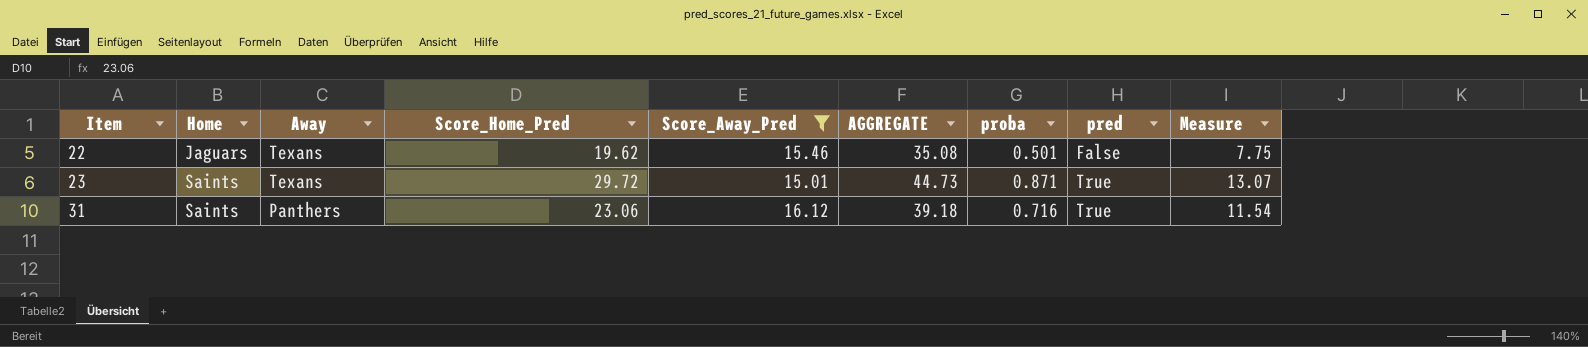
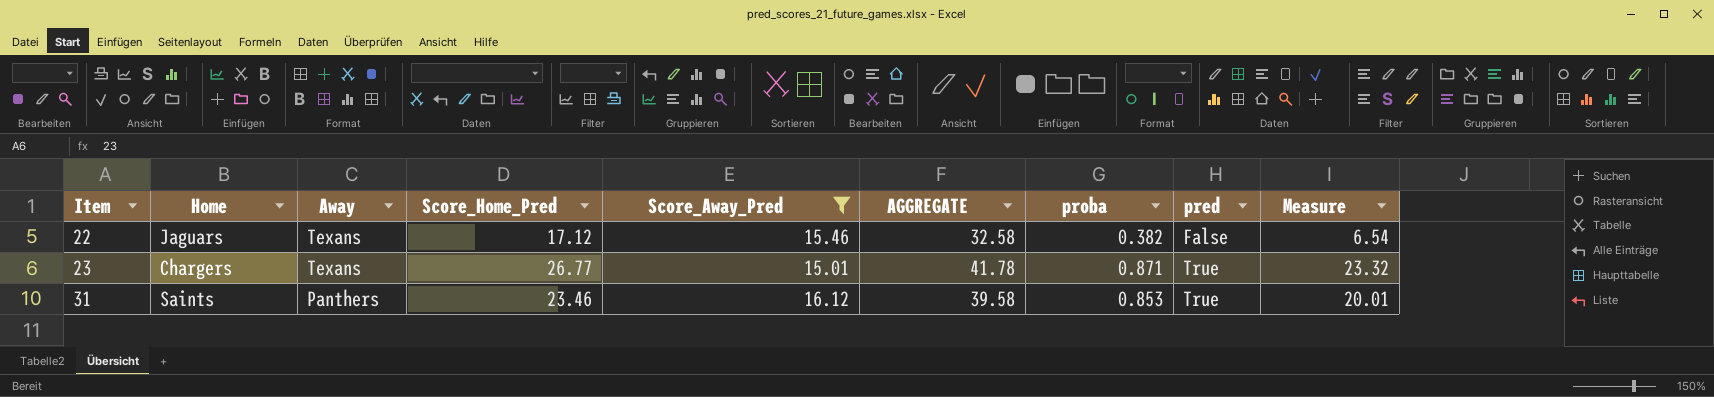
column Measure | formula: [Score_Away_Pred] * [proba] -> [Score_Home_Pred] * [proba]
22 | Score_Home_Pred: 19.62 -> 17.12
22 | AGGREGATE: 35.08 -> 32.58
22 | proba: 0.501 -> 0.382
23 | Home: Saints -> Chargers
23 | Score_Home_Pred: 29.72 -> 26.77
23 | AGGREGATE: 44.73 -> 41.78
31 | Score_Home_Pred: 23.06 -> 23.46
31 | AGGREGATE: 39.18 -> 39.58
31 | proba: 0.716 -> 0.853

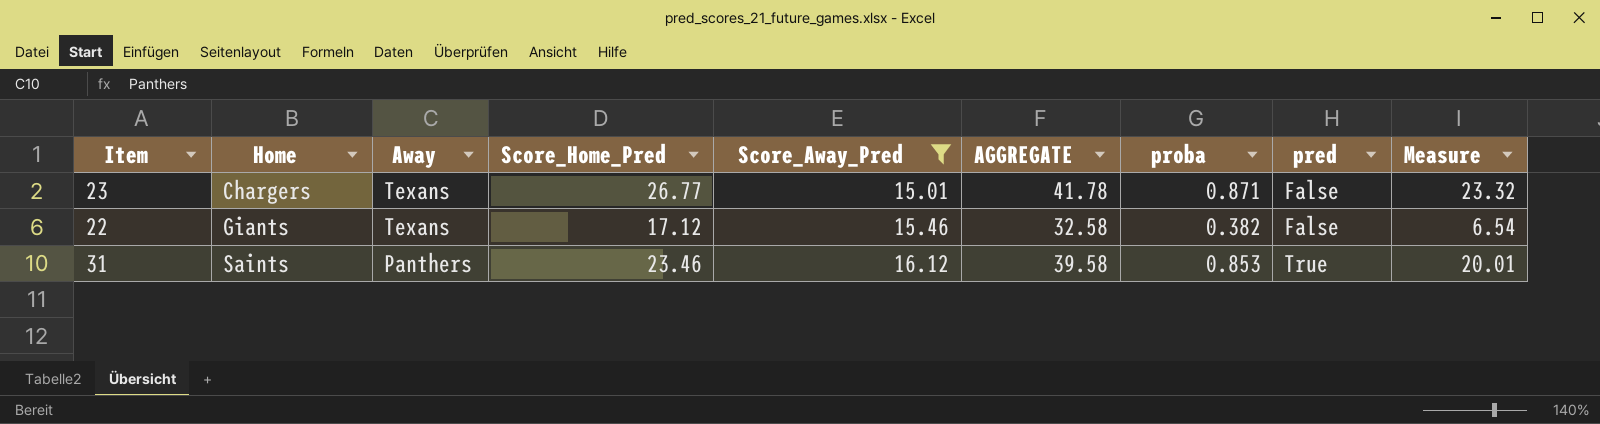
row order: Item ascending -> Home ascending
23 | pred: True -> False
22 | Home: Jaguars -> Giants

